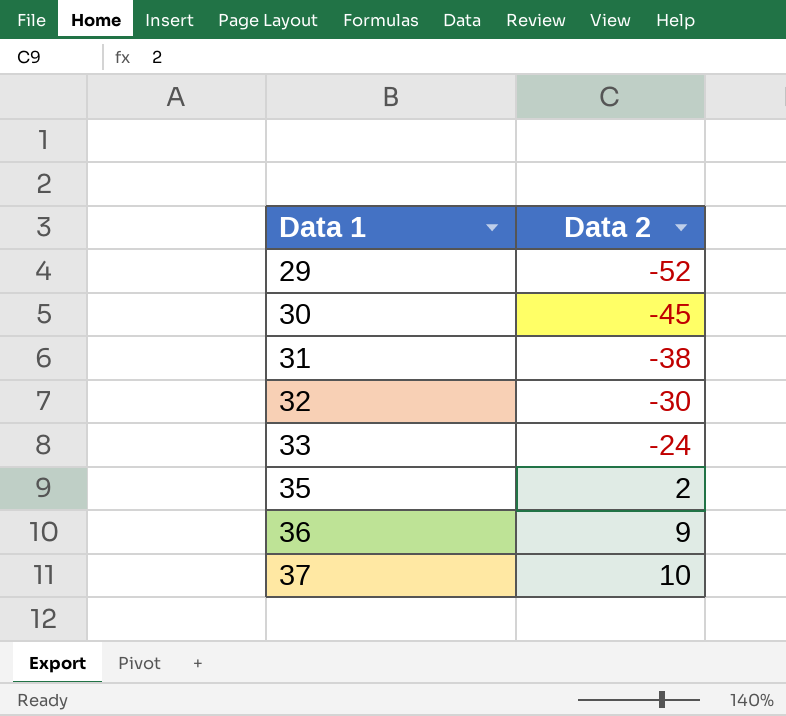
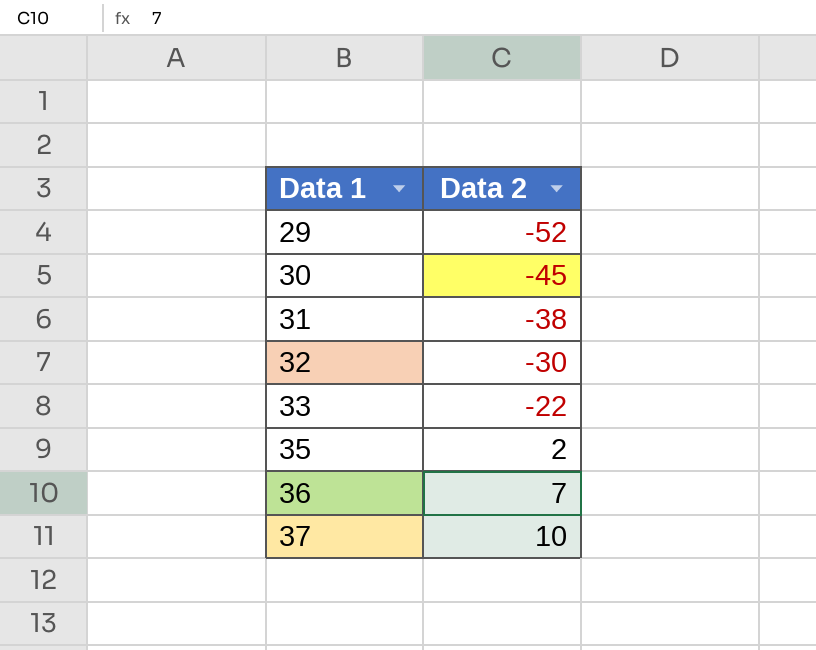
33 | Data 2: -24 -> -22
36 | Data 2: 9 -> 7

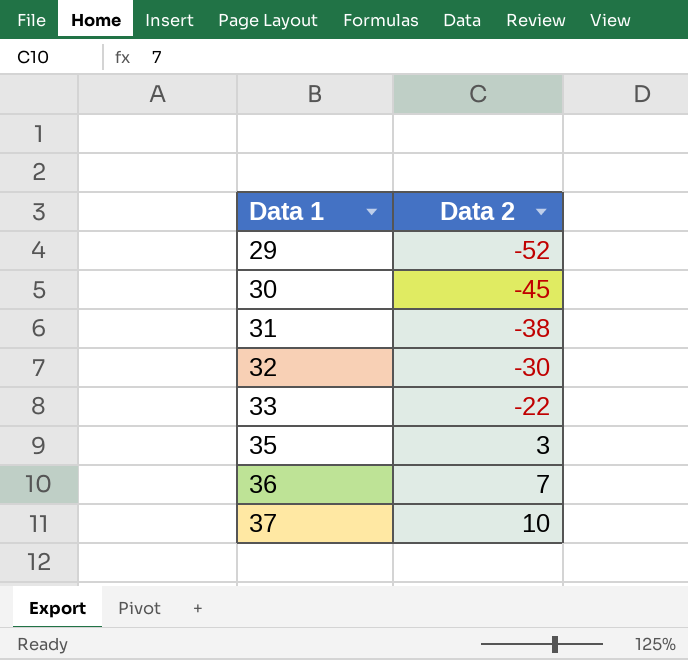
35 | Data 2: 2 -> 3

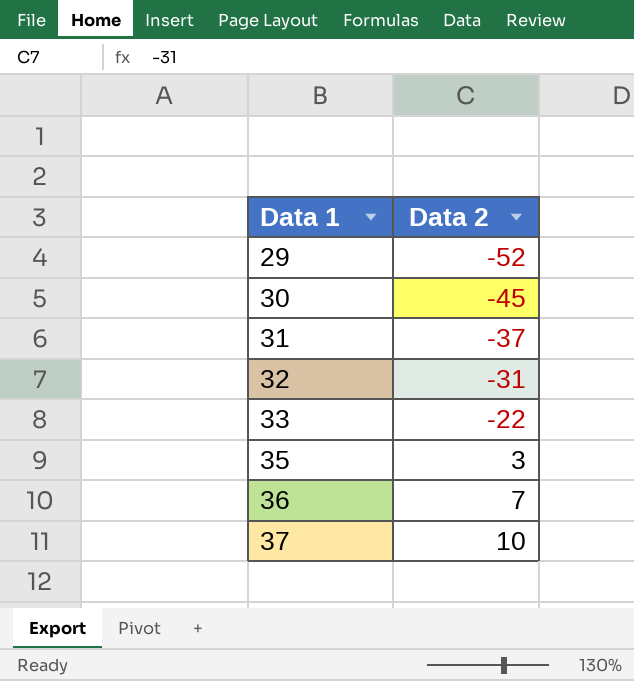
31 | Data 2: -38 -> -37
32 | Data 2: -30 -> -31

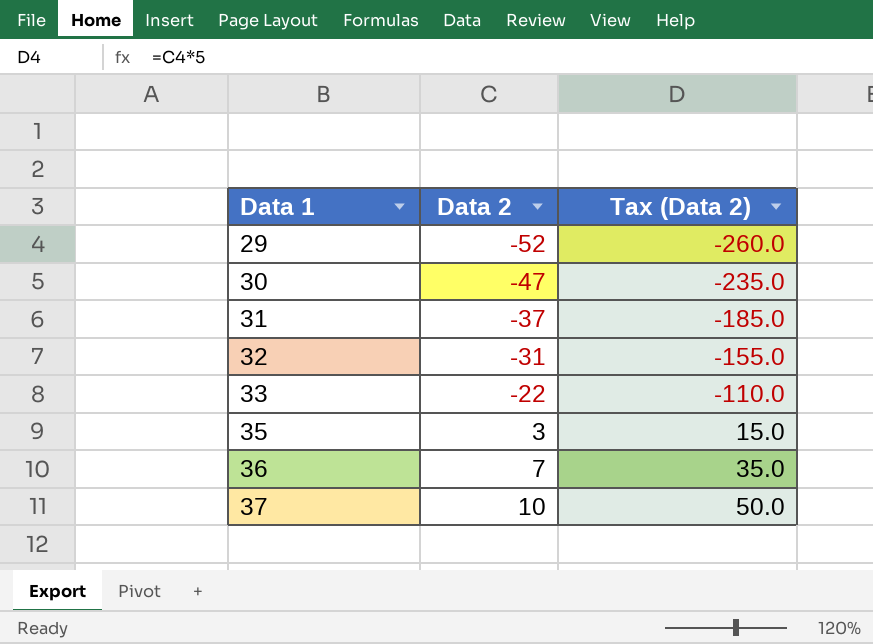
column Tax (Data 2) | formula: none -> [Data 2] * 5
30 | Data 2: -45 -> -47

